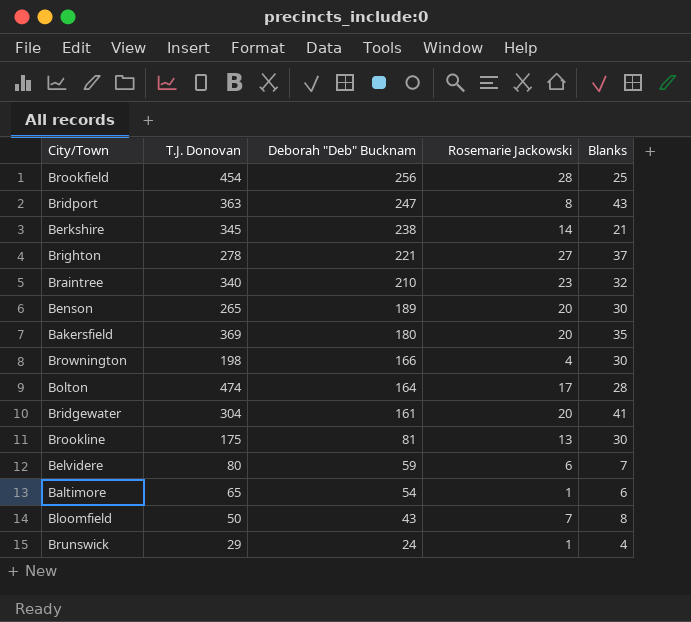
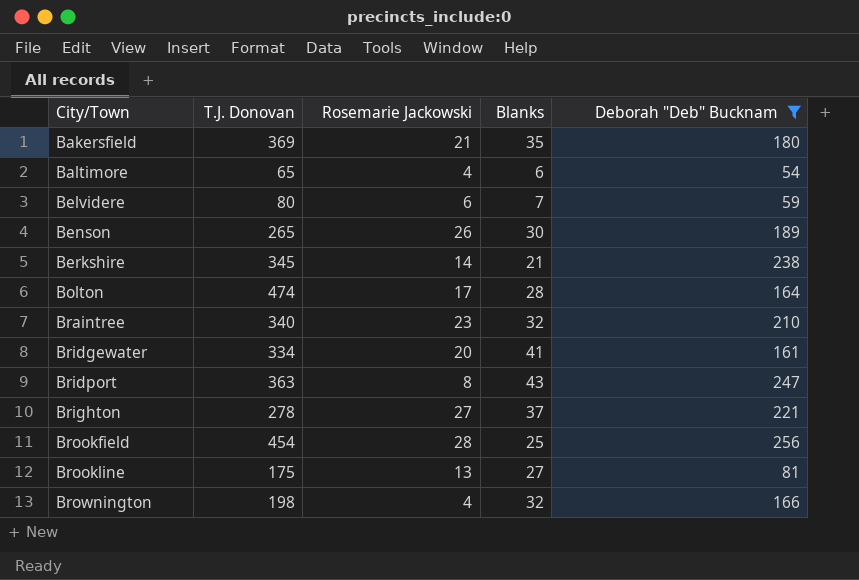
filter: none -> Deborah "Deb" Bucknam >= 54
row order: Deborah "Deb" Bucknam descending -> City/Town ascending
column Deborah "Deb" Bucknam | position: 3 -> 5
Bakersfield | Rosemarie Jackowski: 20 -> 21
Baltimore | Rosemarie Jackowski: 1 -> 4
Benson | Rosemarie Jackowski: 20 -> 26
Bridgewater | T.J. Donovan: 304 -> 334
Brookline | Blanks: 30 -> 27
Brownington | Blanks: 30 -> 32

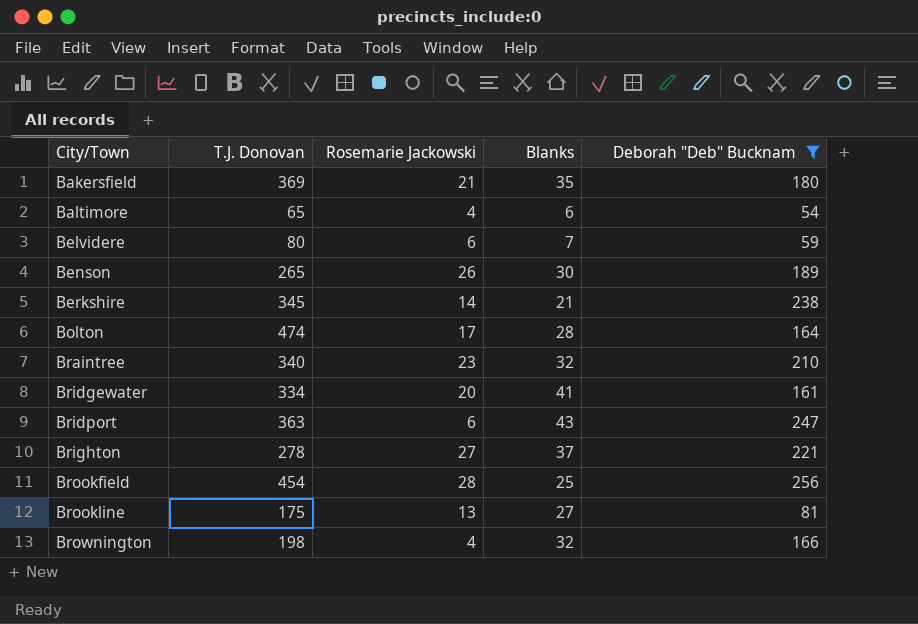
Bridport | Rosemarie Jackowski: 8 -> 6

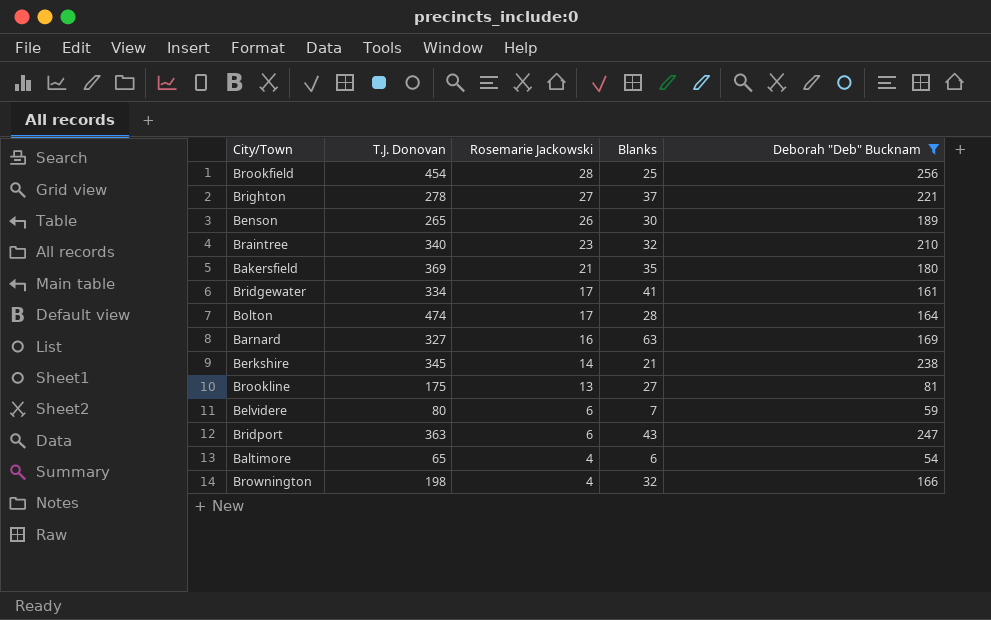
row order: City/Town ascending -> Rosemarie Jackowski descending
Bridgewater | Rosemarie Jackowski: 20 -> 17
row Barnard: none -> 327 | 16 | 63 | 169

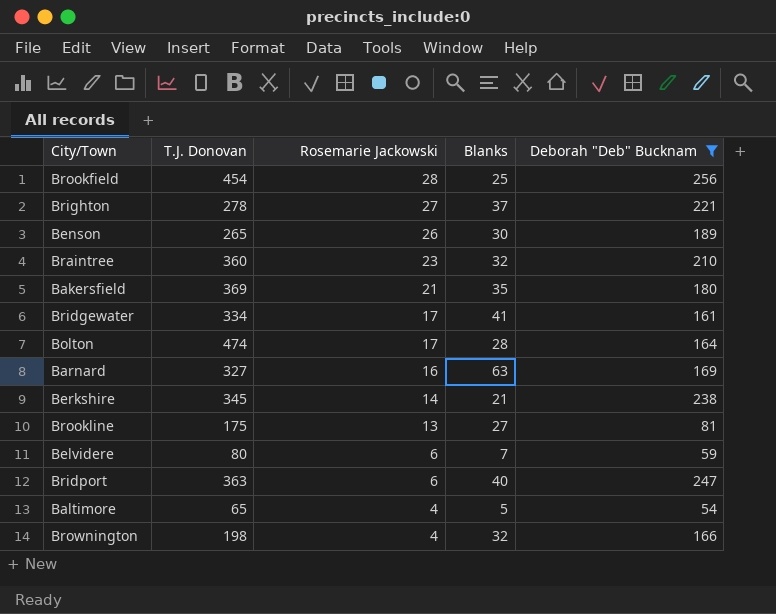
Braintree | T.J. Donovan: 340 -> 360
Bridport | Blanks: 43 -> 40
Baltimore | Blanks: 6 -> 5

